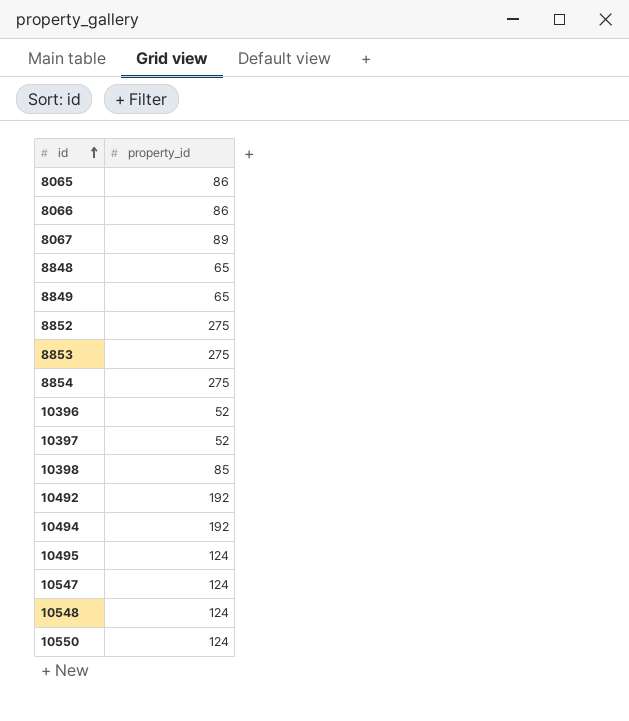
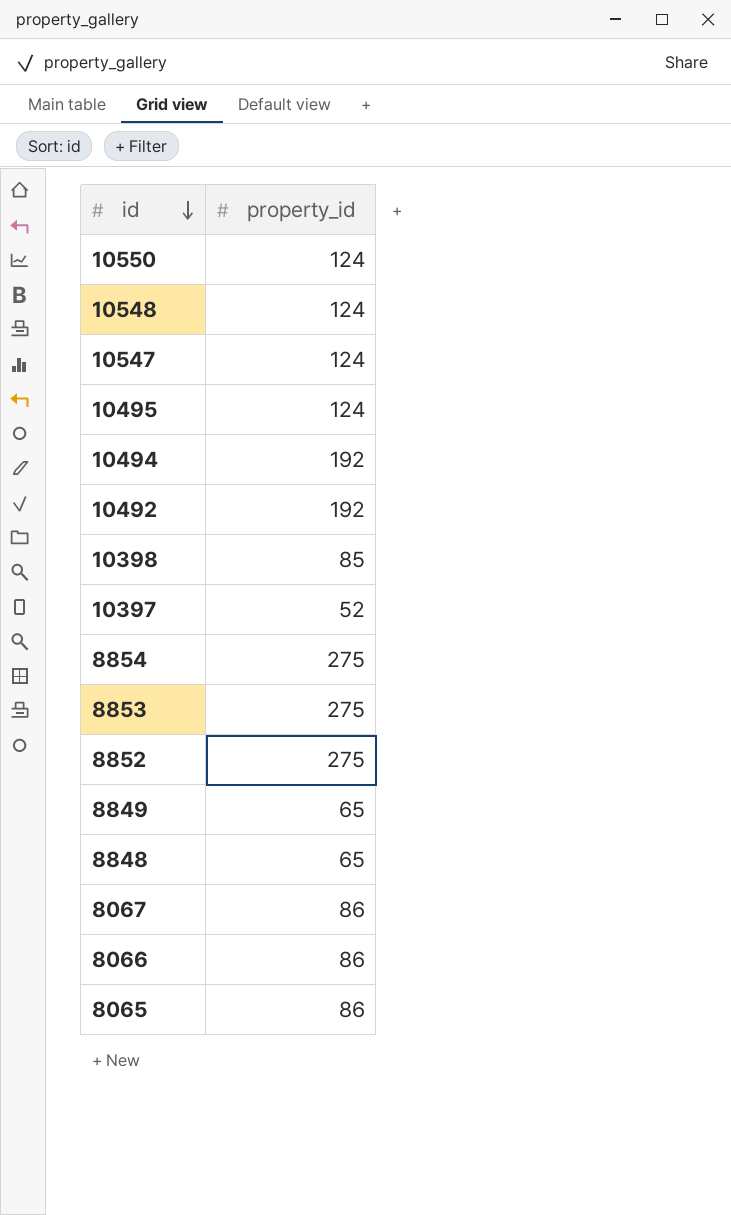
row order: id ascending -> id descending
row 10396: 52 -> none
8067 | property_id: 89 -> 86

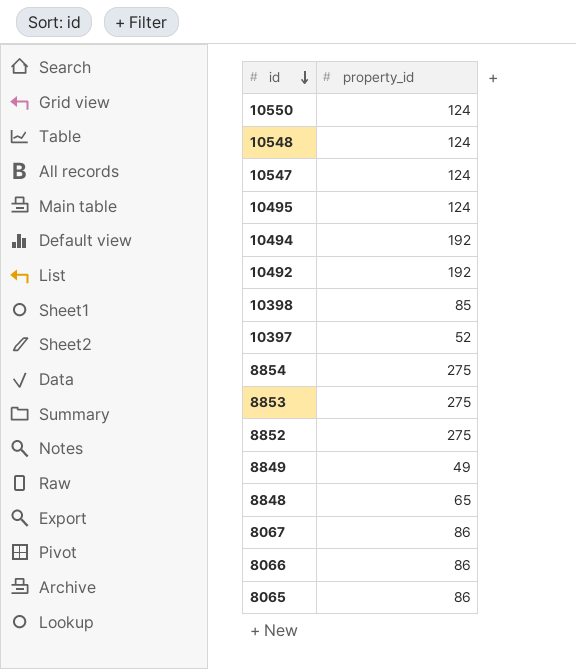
8849 | property_id: 65 -> 49

